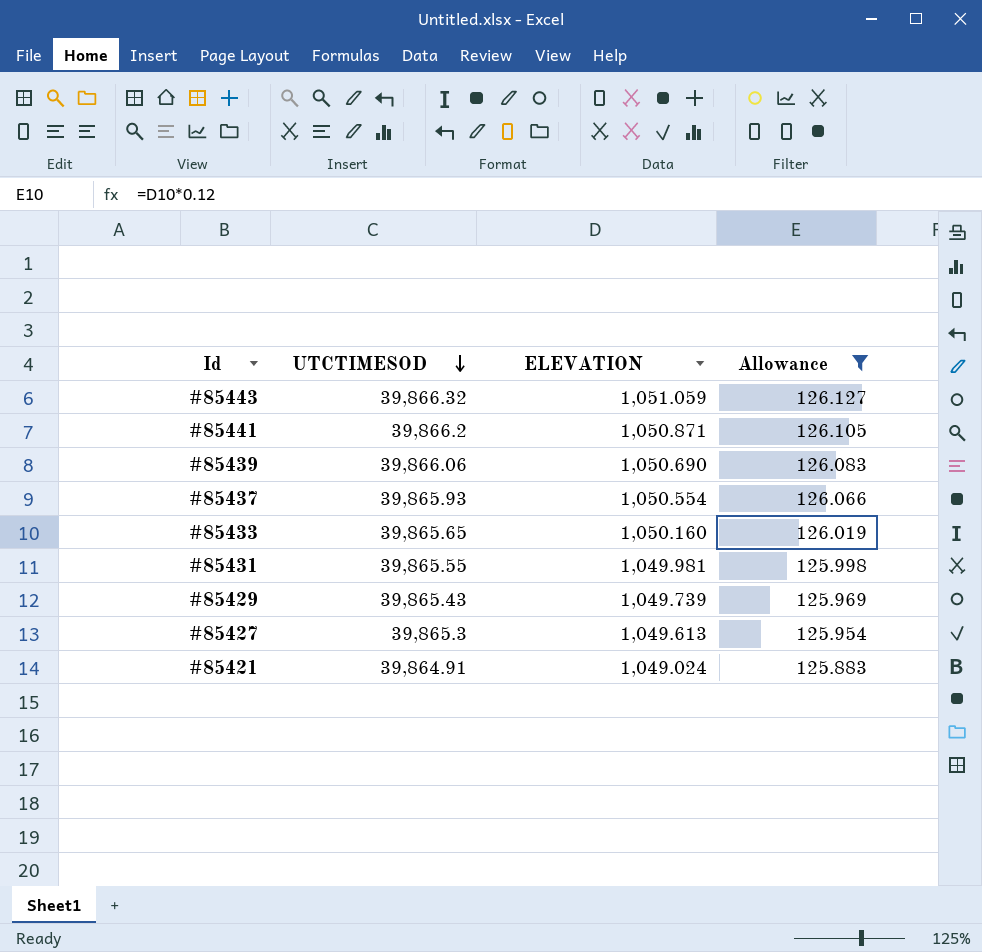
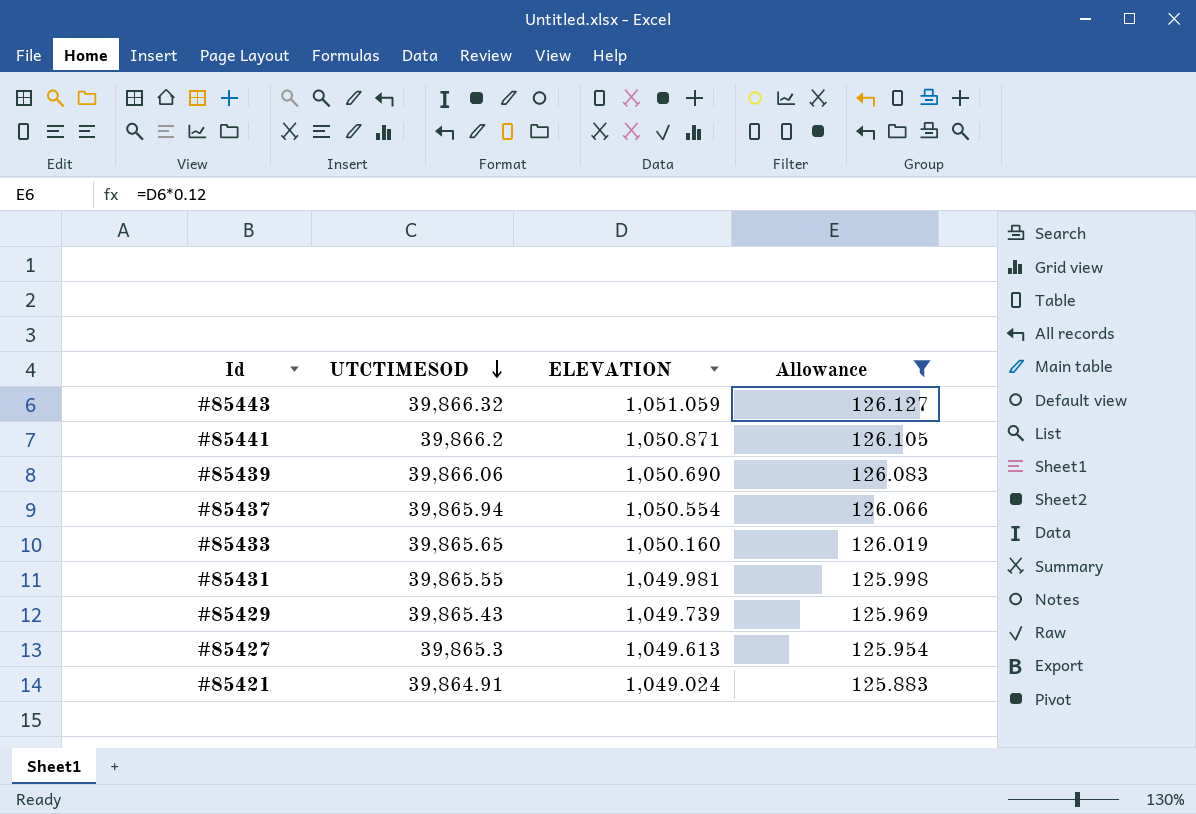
#85437 | UTCTIMESOD: 39,865.93 -> 39,865.94

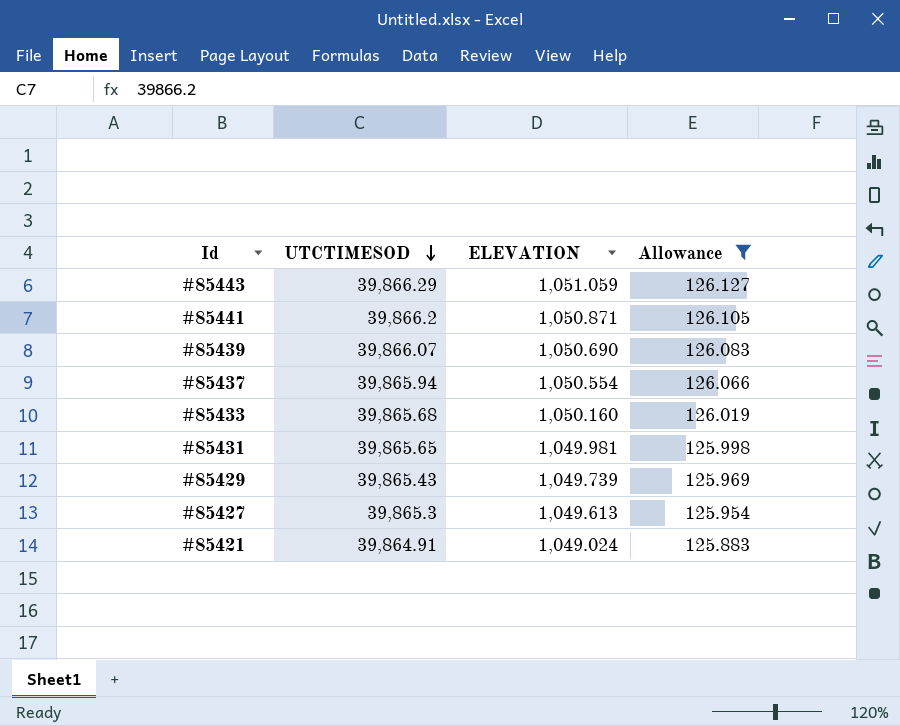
#85443 | UTCTIMESOD: 39,866.32 -> 39,866.29
#85439 | UTCTIMESOD: 39,866.06 -> 39,866.07
#85433 | UTCTIMESOD: 39,865.65 -> 39,865.68
#85431 | UTCTIMESOD: 39,865.55 -> 39,865.65

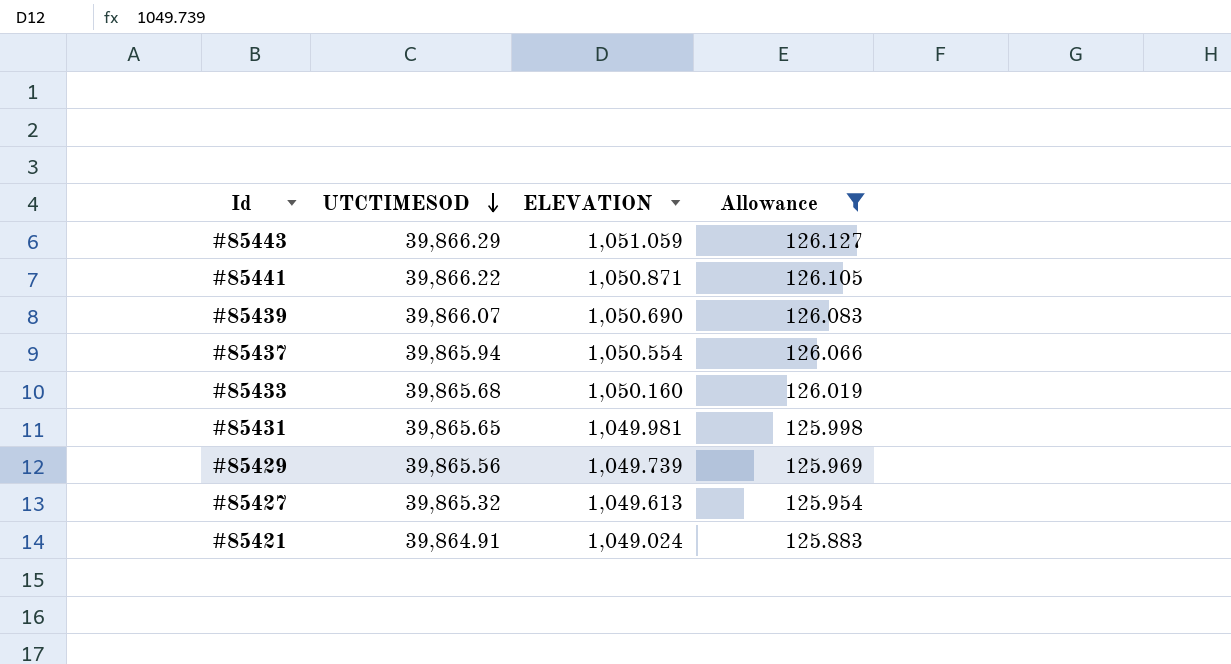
#85441 | UTCTIMESOD: 39,866.2 -> 39,866.22
#85429 | UTCTIMESOD: 39,865.43 -> 39,865.56
#85427 | UTCTIMESOD: 39,865.3 -> 39,865.32

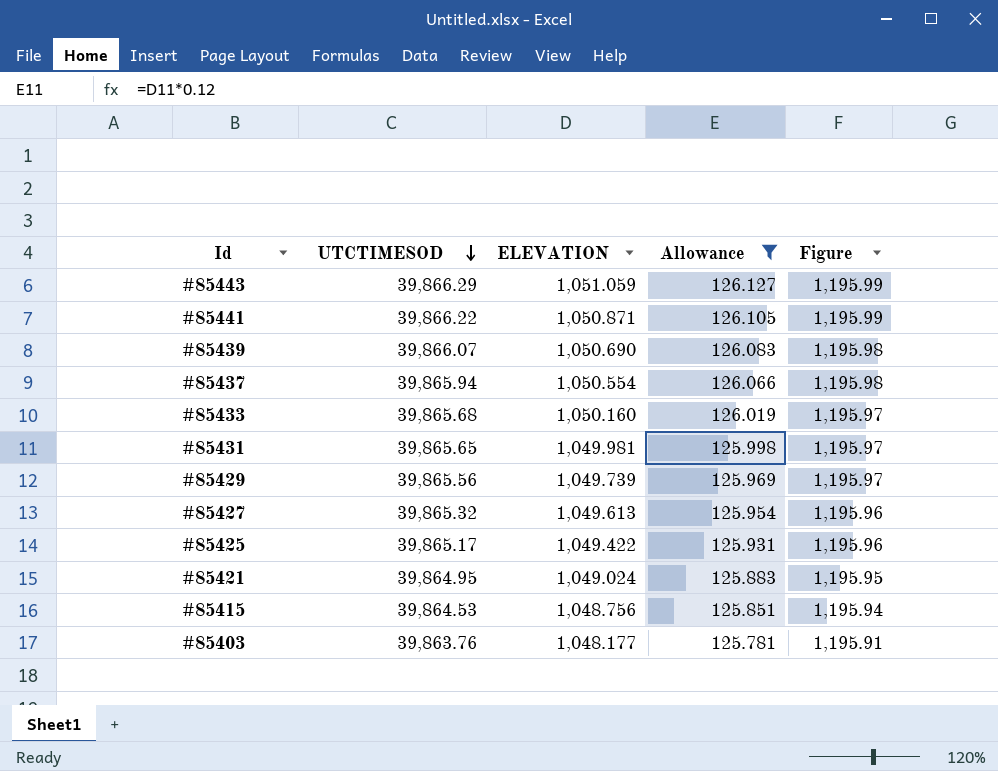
column Figure | formula: none -> [UTCTIMESOD] * 0.03
row #85425: none -> 39,865.17 | 1,049.422 | 125.931 | 1,195.96
#85421 | UTCTIMESOD: 39,864.91 -> 39,864.95
row #85415: none -> 39,864.53 | 1,048.756 | 125.851 | 1,195.94
row #85403: none -> 39,863.76 | 1,048.177 | 125.781 | 1,195.91

